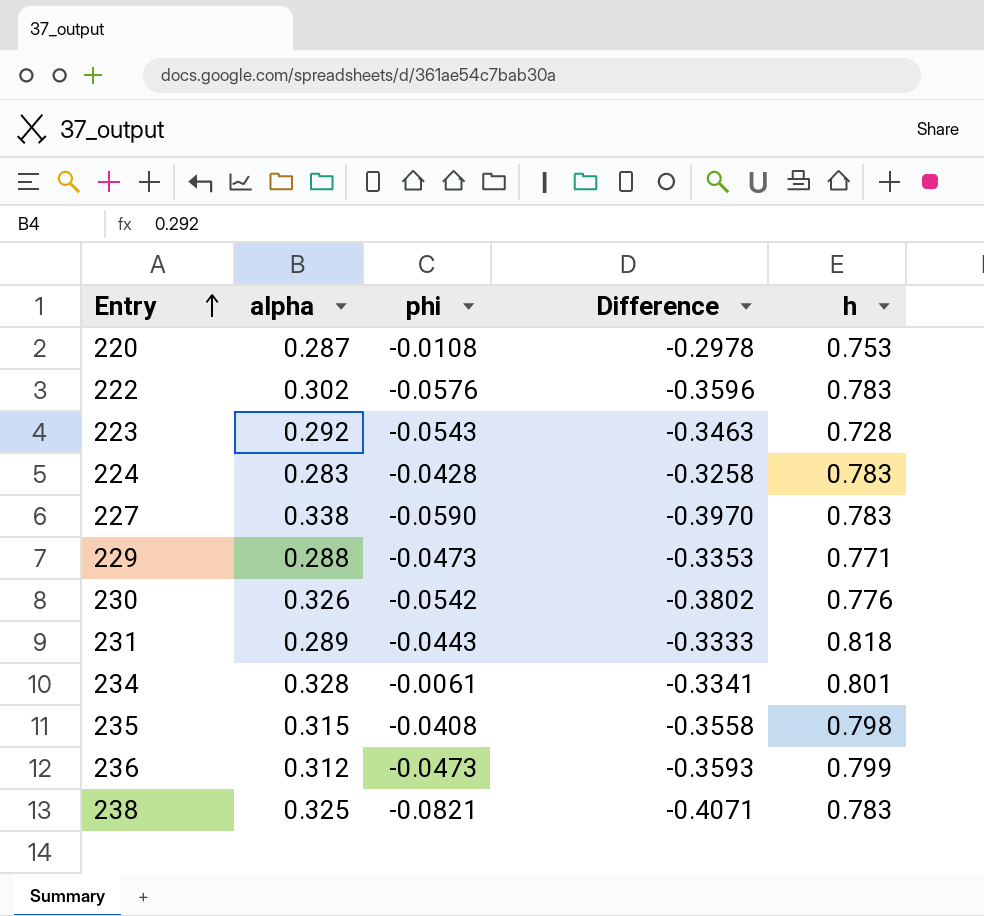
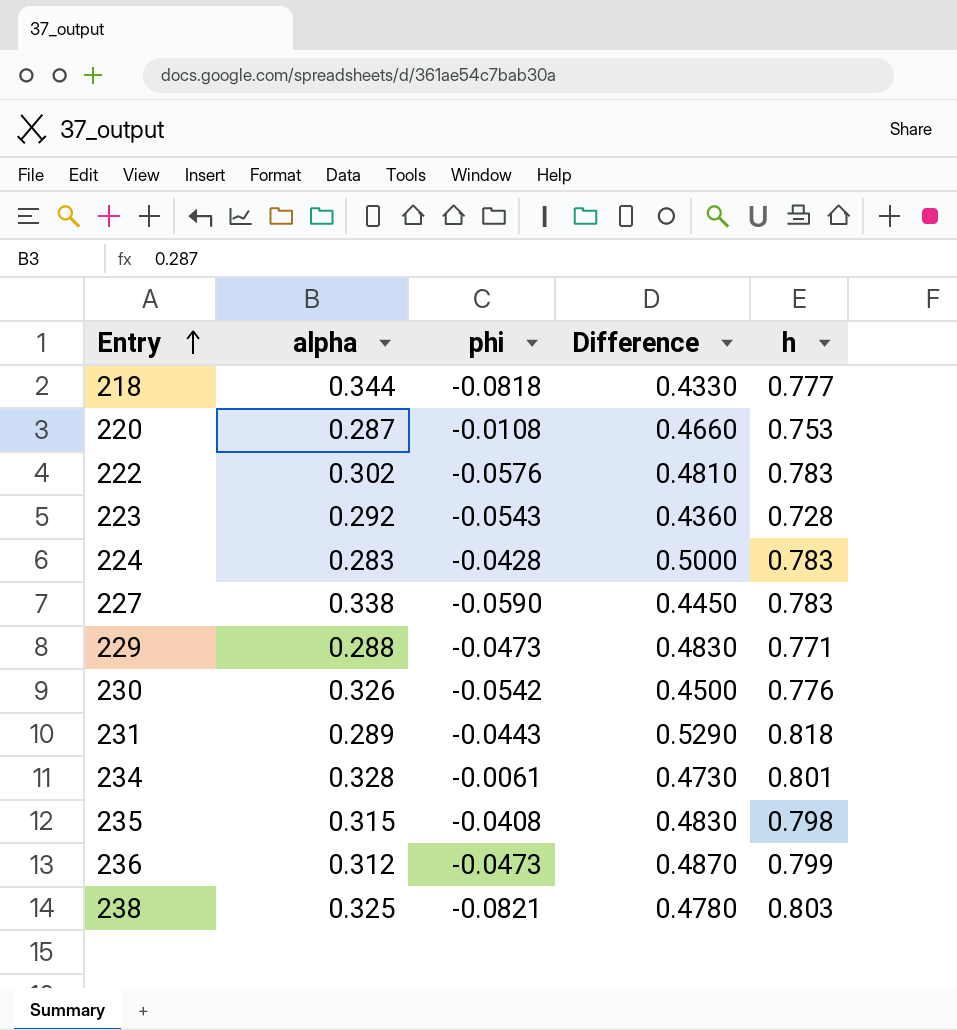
column Difference | formula: [phi] - [alpha] -> [h] - [alpha]
row 218: none -> 0.344 | -0.0818 | 0.4330 | 0.777
238 | h: 0.783 -> 0.803

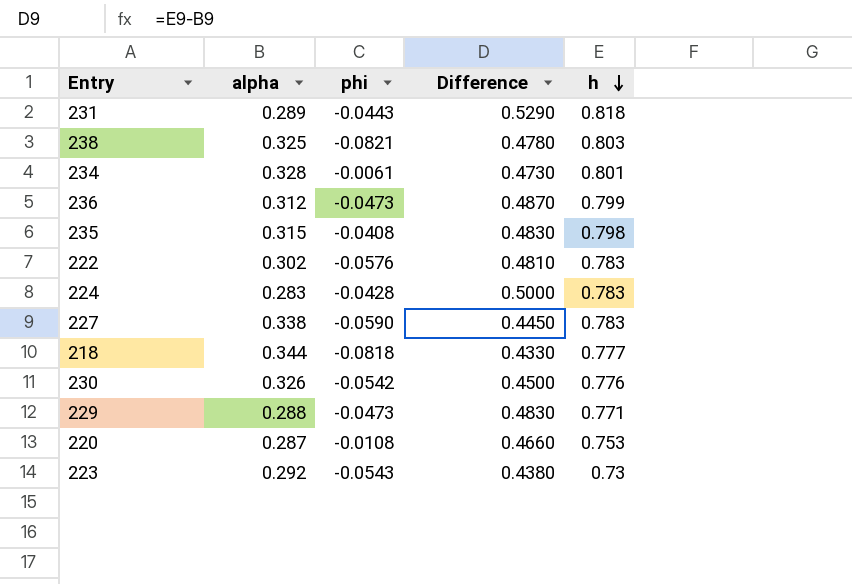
row order: Entry ascending -> h descending
223 | Difference: 0.4360 -> 0.4380
223 | h: 0.728 -> 0.73

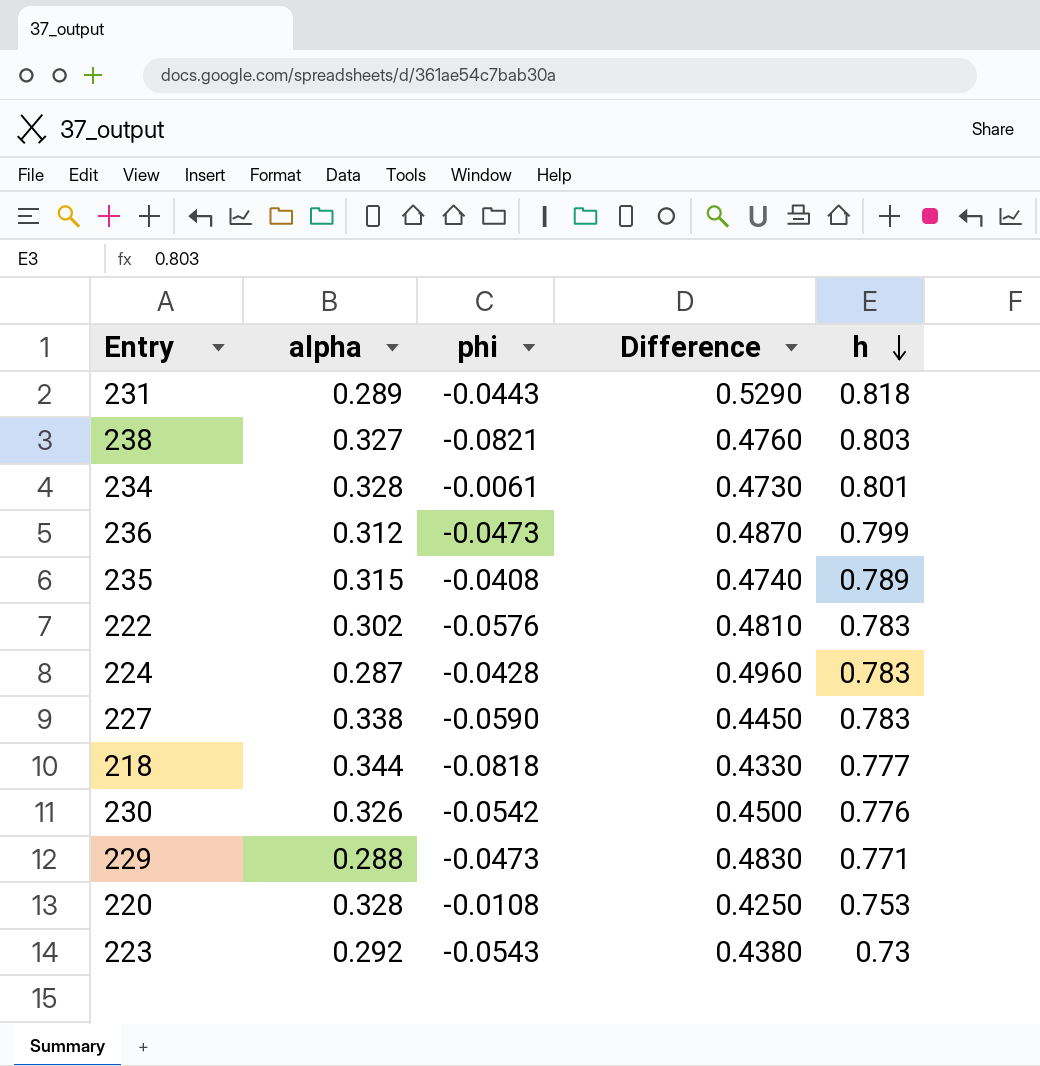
238 | alpha: 0.325 -> 0.327
238 | Difference: 0.4780 -> 0.4760
235 | Difference: 0.4830 -> 0.4740
235 | h: 0.798 -> 0.789
224 | alpha: 0.283 -> 0.287
224 | Difference: 0.5000 -> 0.4960
220 | alpha: 0.287 -> 0.328
220 | Difference: 0.4660 -> 0.4250

